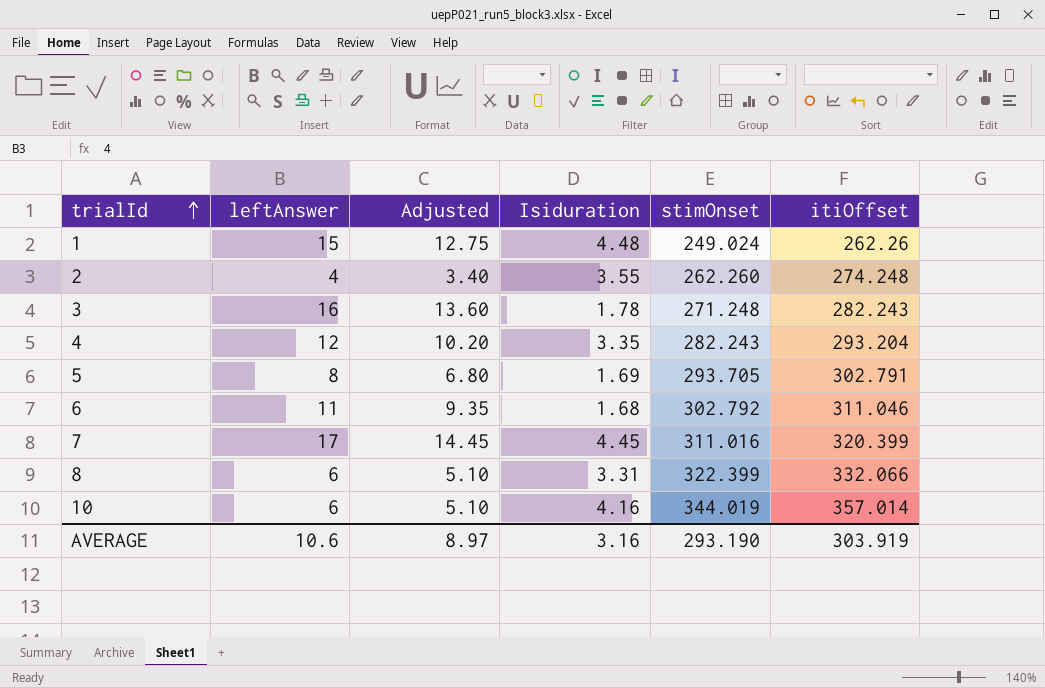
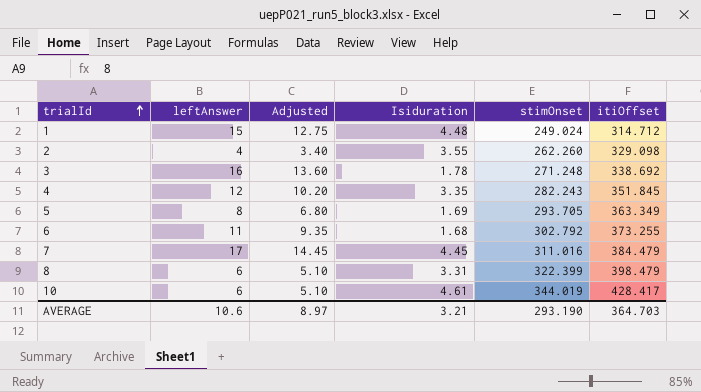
1 | itiOffset: 262.26 -> 314.712
2 | itiOffset: 274.248 -> 329.098
3 | itiOffset: 282.243 -> 338.692
4 | itiOffset: 293.204 -> 351.845
5 | itiOffset: 302.791 -> 363.349
6 | itiOffset: 311.046 -> 373.255
7 | itiOffset: 320.399 -> 384.479
8 | itiOffset: 332.066 -> 398.479
10 | Isiduration: 4.16 -> 4.61
10 | itiOffset: 357.014 -> 428.417
AVERAGE | Isiduration: 3.16 -> 3.21
AVERAGE | itiOffset: 303.919 -> 364.703

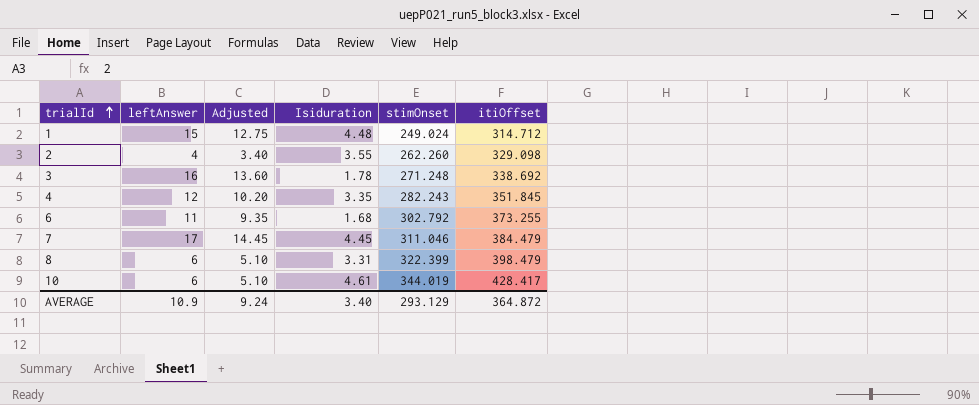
row 5: 8 | 6.80 | 1.69 | 293.705 | 363.349 -> none
7 | stimOnset: 311.016 -> 311.046
AVERAGE | leftAnswer: 10.6 -> 10.9
AVERAGE | Adjusted: 8.97 -> 9.24
AVERAGE | Isiduration: 3.21 -> 3.40
AVERAGE | stimOnset: 293.190 -> 293.129
AVERAGE | itiOffset: 364.703 -> 364.872

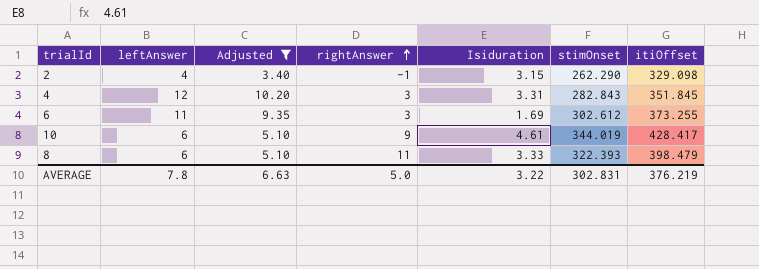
filter: none -> Adjusted <= 10.20
row order: trialId ascending -> rightAnswer ascending
column rightAnswer | position: none -> 4
2 | Isiduration: 3.55 -> 3.15
2 | stimOnset: 262.260 -> 262.290
4 | Isiduration: 3.35 -> 3.31
4 | stimOnset: 282.243 -> 282.843
6 | Isiduration: 1.68 -> 1.69
6 | stimOnset: 302.792 -> 302.612
8 | Isiduration: 3.31 -> 3.33
8 | stimOnset: 322.399 -> 322.393
AVERAGE | leftAnswer: 10.9 -> 7.8
AVERAGE | Adjusted: 9.24 -> 6.63
AVERAGE | Isiduration: 3.40 -> 3.22
AVERAGE | stimOnset: 293.129 -> 302.831
AVERAGE | itiOffset: 364.872 -> 376.219

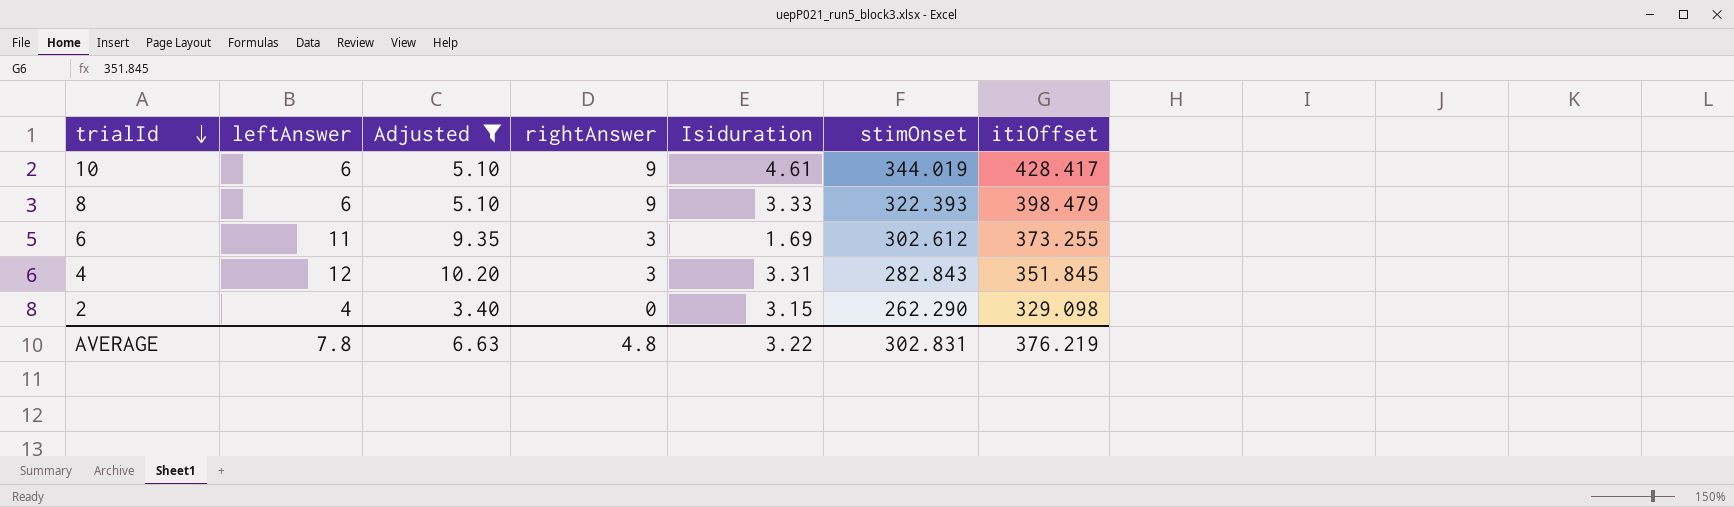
row order: rightAnswer ascending -> trialId descending
8 | rightAnswer: 11 -> 9
2 | rightAnswer: -1 -> 0
AVERAGE | rightAnswer: 5.0 -> 4.8

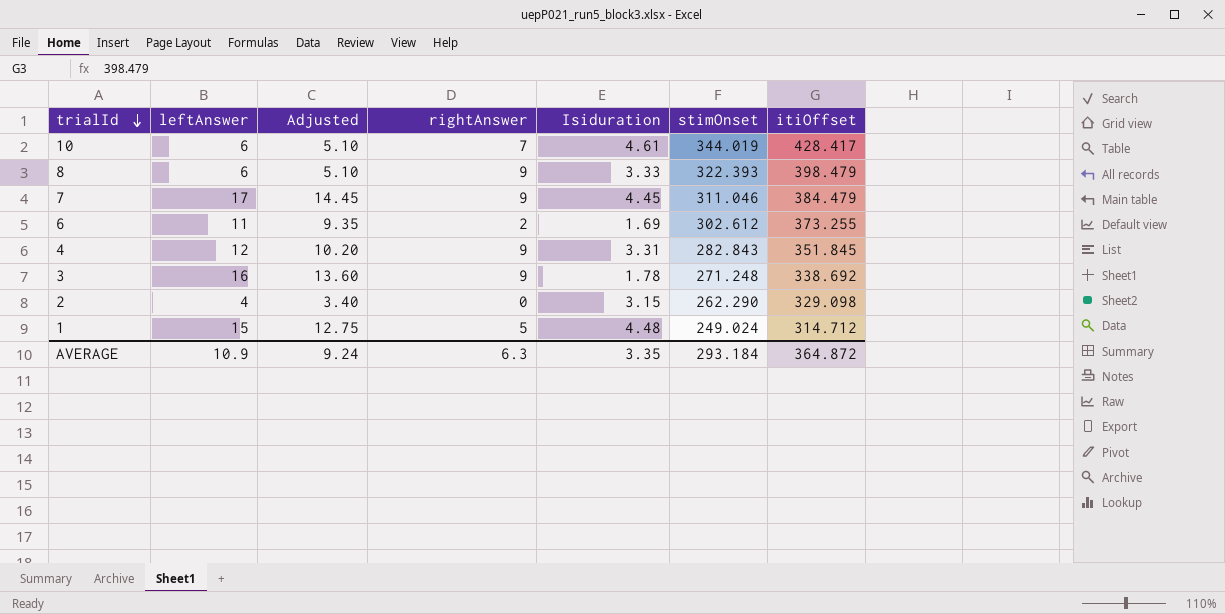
filter: Adjusted <= 10.20 -> none
10 | rightAnswer: 9 -> 7
6 | rightAnswer: 3 -> 2
4 | rightAnswer: 3 -> 9
AVERAGE | leftAnswer: 7.8 -> 10.9
AVERAGE | Adjusted: 6.63 -> 9.24
AVERAGE | rightAnswer: 4.8 -> 6.3
AVERAGE | Isiduration: 3.22 -> 3.35
AVERAGE | stimOnset: 302.831 -> 293.184
AVERAGE | itiOffset: 376.219 -> 364.872

